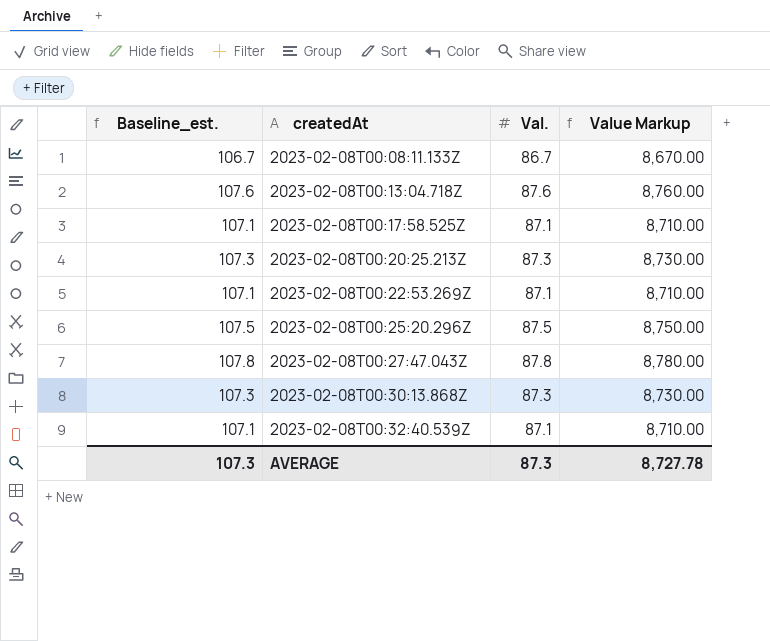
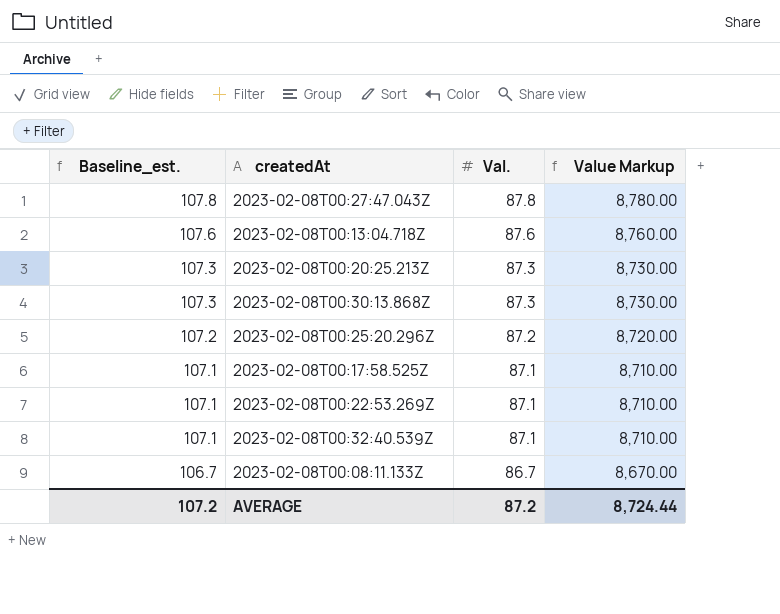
row order: createdAt ascending -> Baseline_est. descending
2023-02-08T00:25:20.296Z | Baseline_est.: 107.5 -> 107.2
2023-02-08T00:25:20.296Z | Val.: 87.5 -> 87.2
2023-02-08T00:25:20.296Z | Value Markup: 8,750.00 -> 8,720.00
AVERAGE | Baseline_est.: 107.3 -> 107.2
AVERAGE | Val.: 87.3 -> 87.2
AVERAGE | Value Markup: 8,727.78 -> 8,724.44

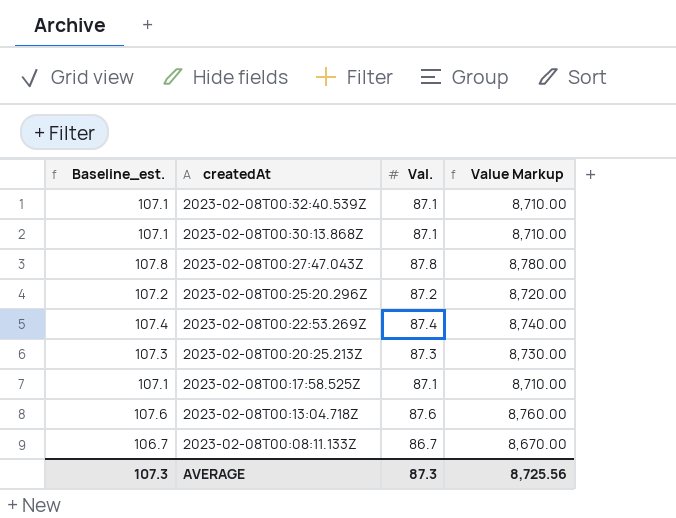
row order: Baseline_est. descending -> createdAt descending
2023-02-08T00:30:13.868Z | Baseline_est.: 107.3 -> 107.1
2023-02-08T00:30:13.868Z | Val.: 87.3 -> 87.1
2023-02-08T00:30:13.868Z | Value Markup: 8,730.00 -> 8,710.00
2023-02-08T00:22:53.269Z | Baseline_est.: 107.1 -> 107.4
2023-02-08T00:22:53.269Z | Val.: 87.1 -> 87.4
2023-02-08T00:22:53.269Z | Value Markup: 8,710.00 -> 8,740.00
AVERAGE | Baseline_est.: 107.2 -> 107.3
AVERAGE | Val.: 87.2 -> 87.3
AVERAGE | Value Markup: 8,724.44 -> 8,725.56

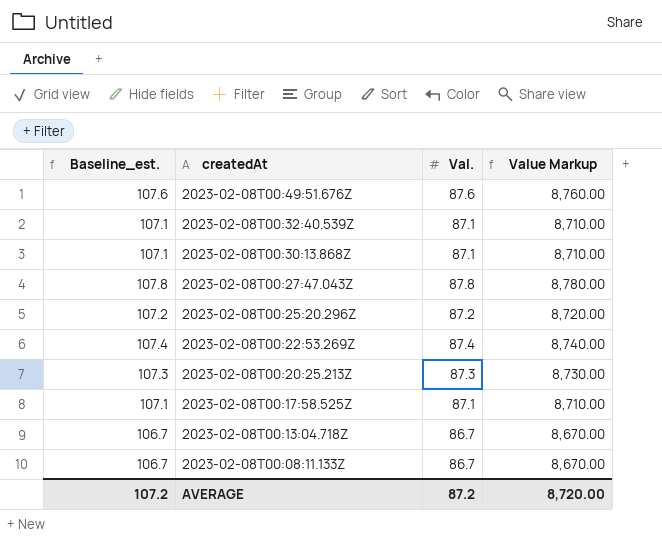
row 2023-02-08T00:49:51.676Z: none -> 107.6 | 87.6 | 8,760.00
2023-02-08T00:13:04.718Z | Baseline_est.: 107.6 -> 106.7
2023-02-08T00:13:04.718Z | Val.: 87.6 -> 86.7
2023-02-08T00:13:04.718Z | Value Markup: 8,760.00 -> 8,670.00
AVERAGE | Baseline_est.: 107.3 -> 107.2
AVERAGE | Val.: 87.3 -> 87.2
AVERAGE | Value Markup: 8,725.56 -> 8,720.00

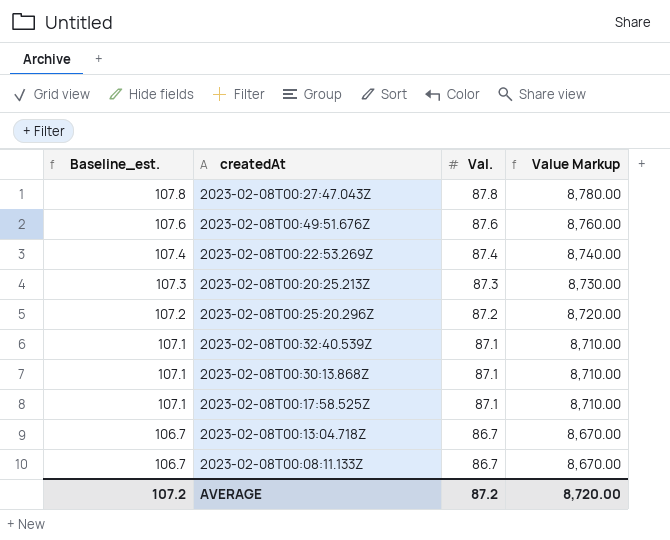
row order: createdAt descending -> Baseline_est. descending

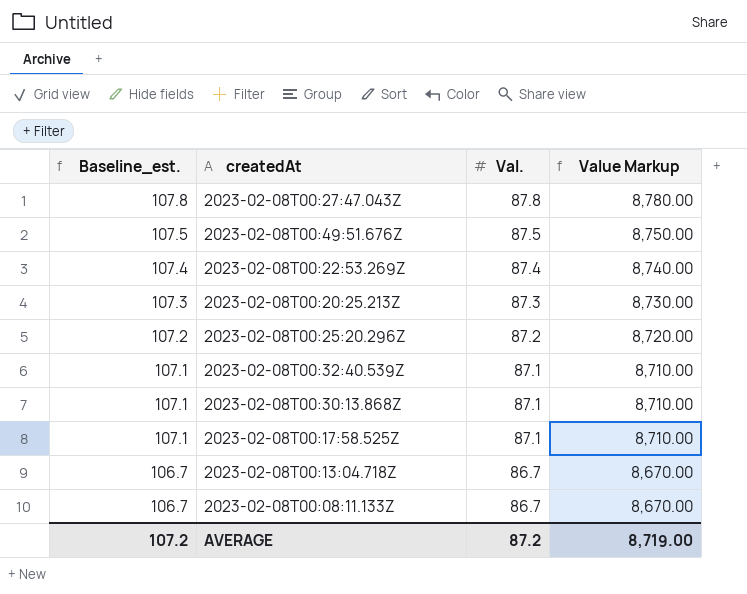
2023-02-08T00:49:51.676Z | Baseline_est.: 107.6 -> 107.5
2023-02-08T00:49:51.676Z | Val.: 87.6 -> 87.5
2023-02-08T00:49:51.676Z | Value Markup: 8,760.00 -> 8,750.00
AVERAGE | Value Markup: 8,720.00 -> 8,719.00

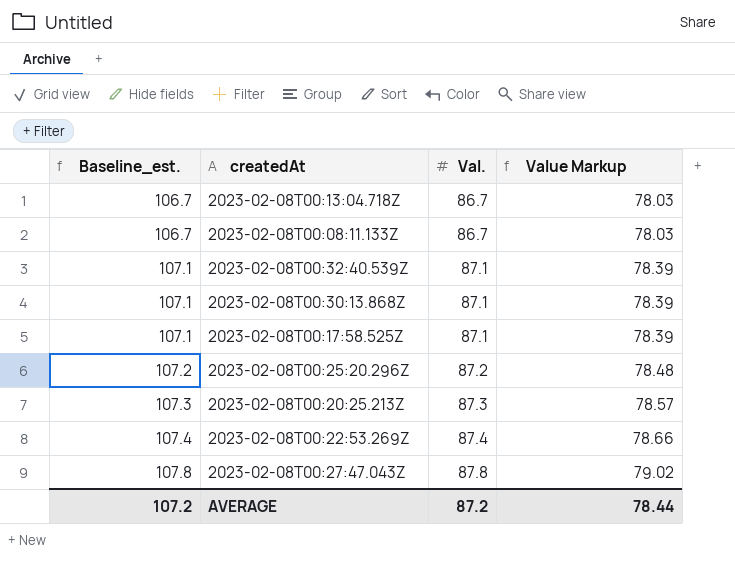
row order: Baseline_est. descending -> Baseline_est. ascending
column Value Markup | formula: [Val.] * 100 -> [Val.] * 0.9
row 2023-02-08T00:49:51.676Z: 107.5 | 87.5 | 8,750.00 -> none
AVERAGE | Value Markup: 8,719.00 -> 78.44

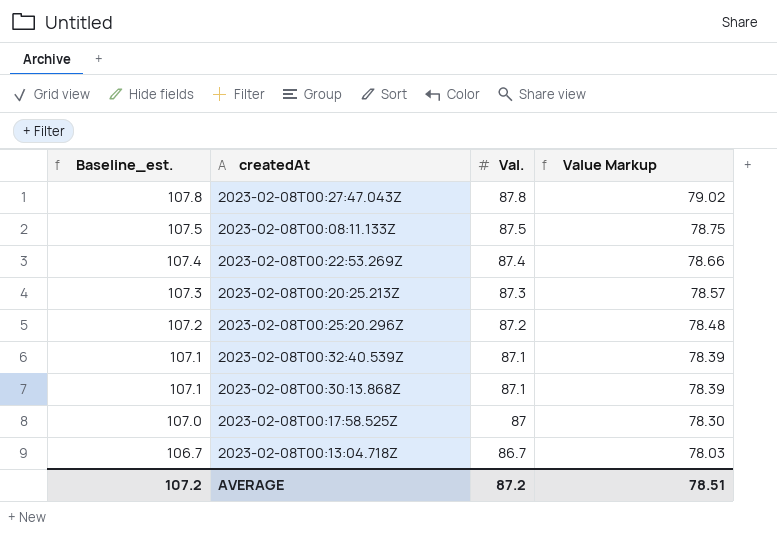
row order: Baseline_est. ascending -> Baseline_est. descending
2023-02-08T00:08:11.133Z | Baseline_est.: 106.7 -> 107.5
2023-02-08T00:08:11.133Z | Val.: 86.7 -> 87.5
2023-02-08T00:08:11.133Z | Value Markup: 78.03 -> 78.75
2023-02-08T00:17:58.525Z | Baseline_est.: 107.1 -> 107.0
2023-02-08T00:17:58.525Z | Val.: 87.1 -> 87
2023-02-08T00:17:58.525Z | Value Markup: 78.39 -> 78.30
AVERAGE | Value Markup: 78.44 -> 78.51

